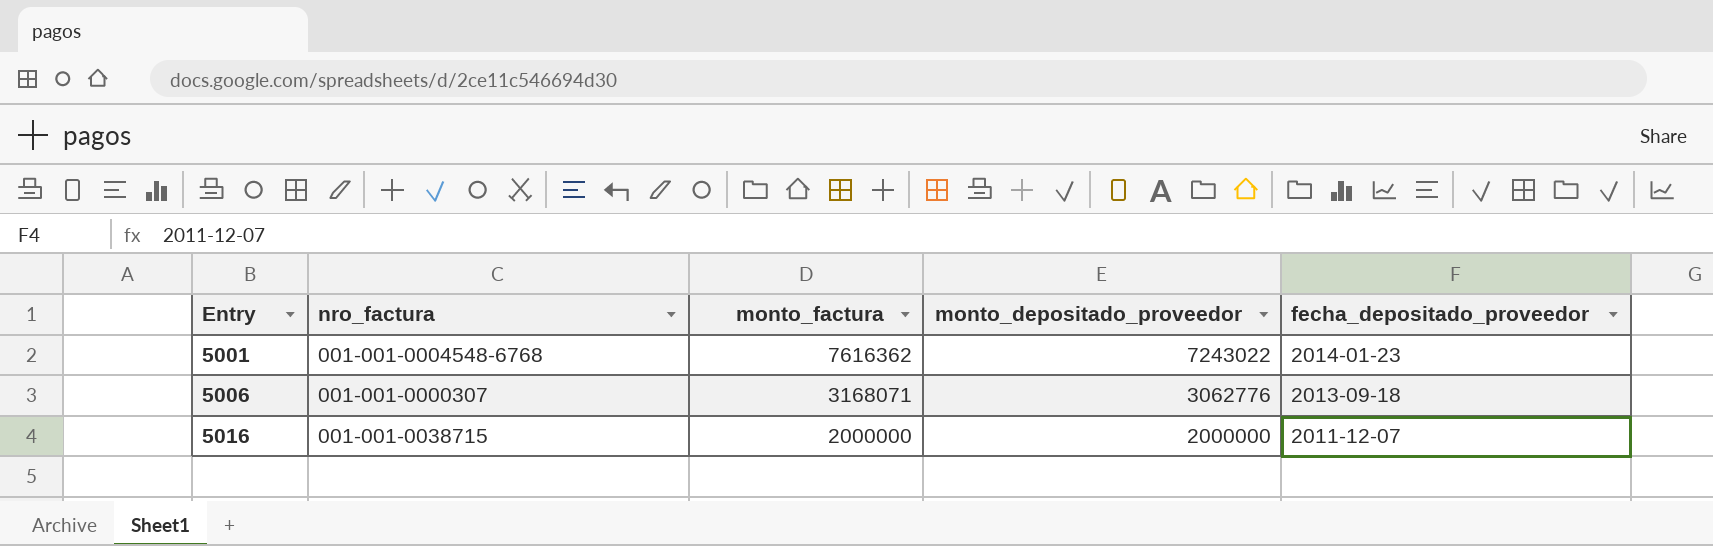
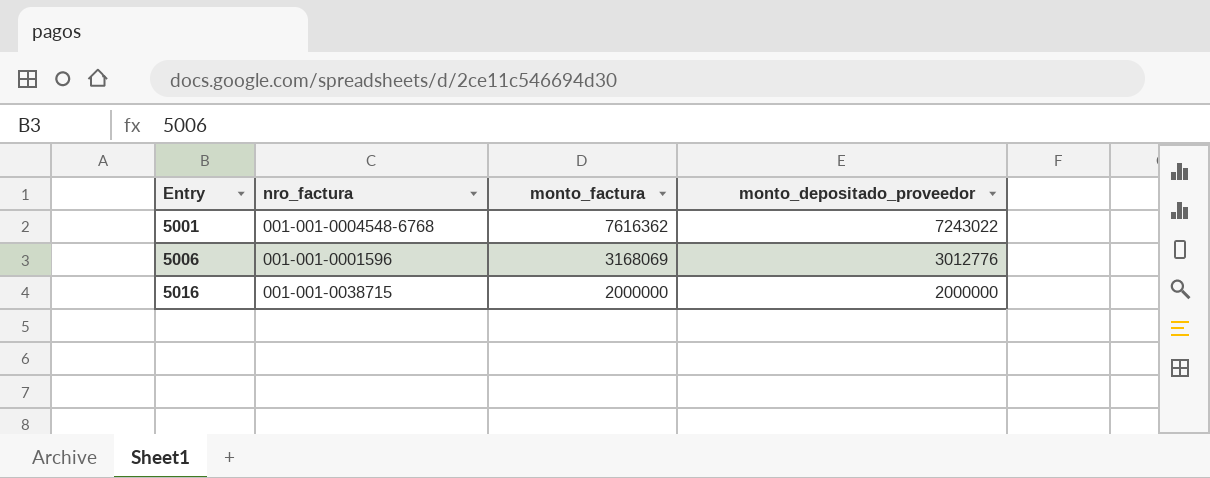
column fecha_depositado_proveedor | position: 5 -> none
5006 | nro_factura: 001-001-0000307 -> 001-001-0001596
5006 | monto_factura: 3168071 -> 3168069
5006 | monto_depositado_proveedor: 3062776 -> 3012776

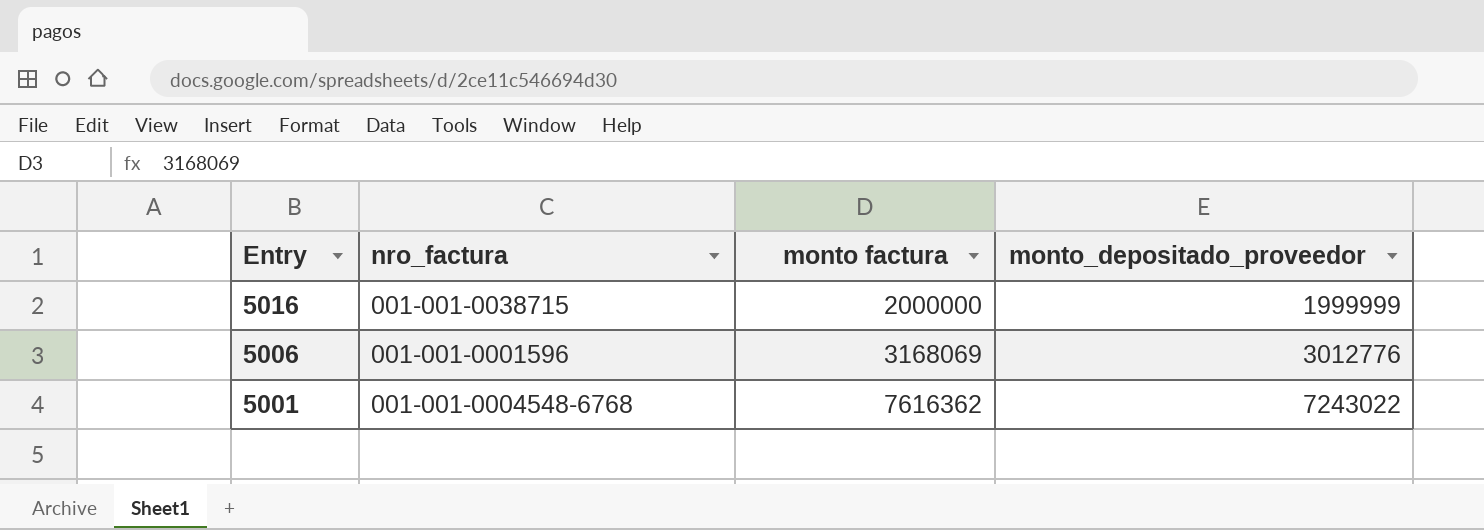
row order: Entry ascending -> Entry descending
column name: monto_factura -> monto factura
5016 | monto_depositado_proveedor: 2000000 -> 1999999

